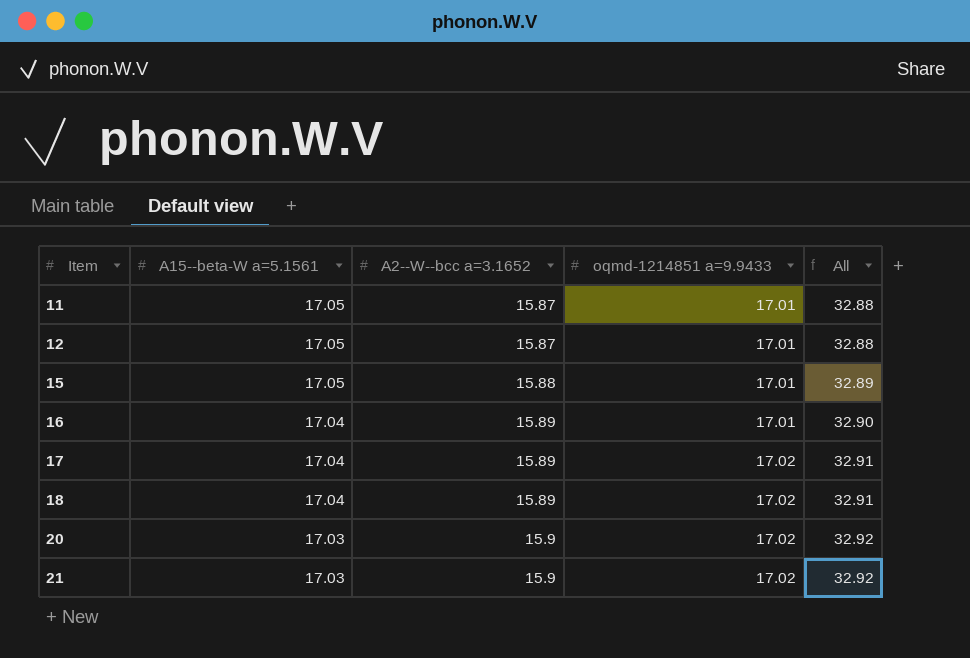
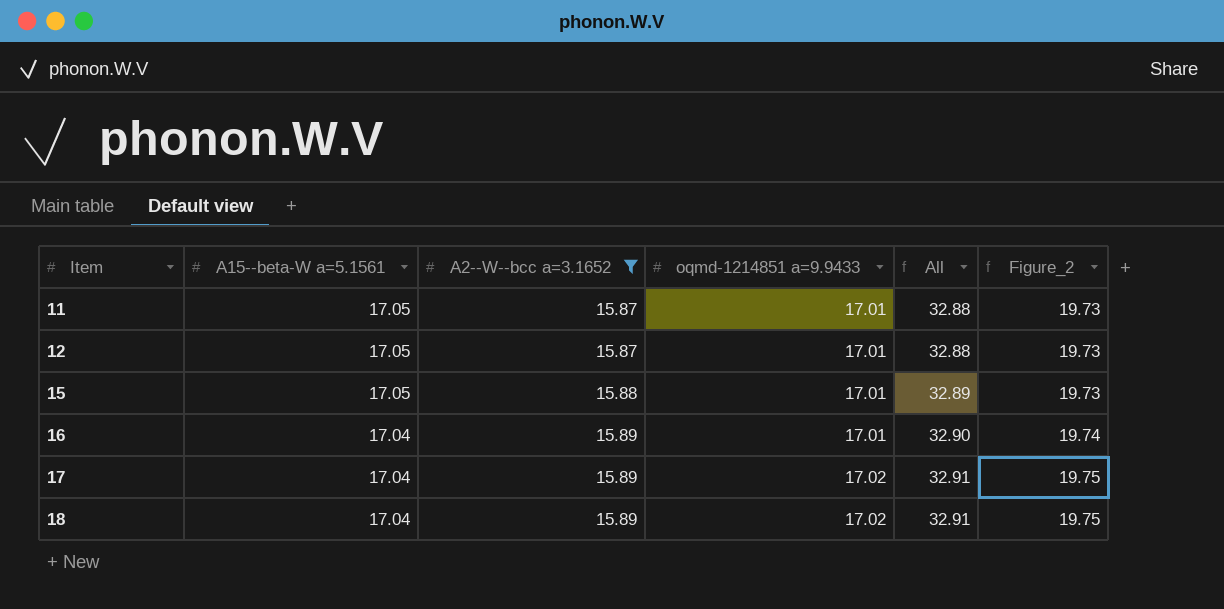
filter: none -> A2--W--bcc a=3.1652 != 15.9
column Figure_2 | formula: none -> [All] * 0.6

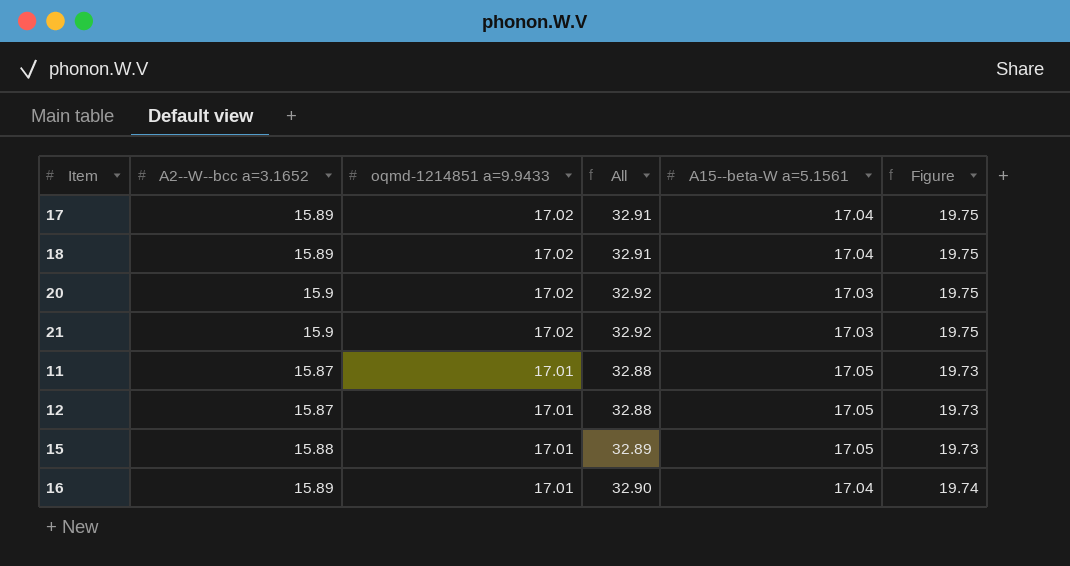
filter: A2--W--bcc a=3.1652 != 15.9 -> none
row order: Item ascending -> oqmd-1214851 a=9.9433 descending
column A15--beta-W a=5.1561 | position: 2 -> 5
column name: Figure_2 -> Figure

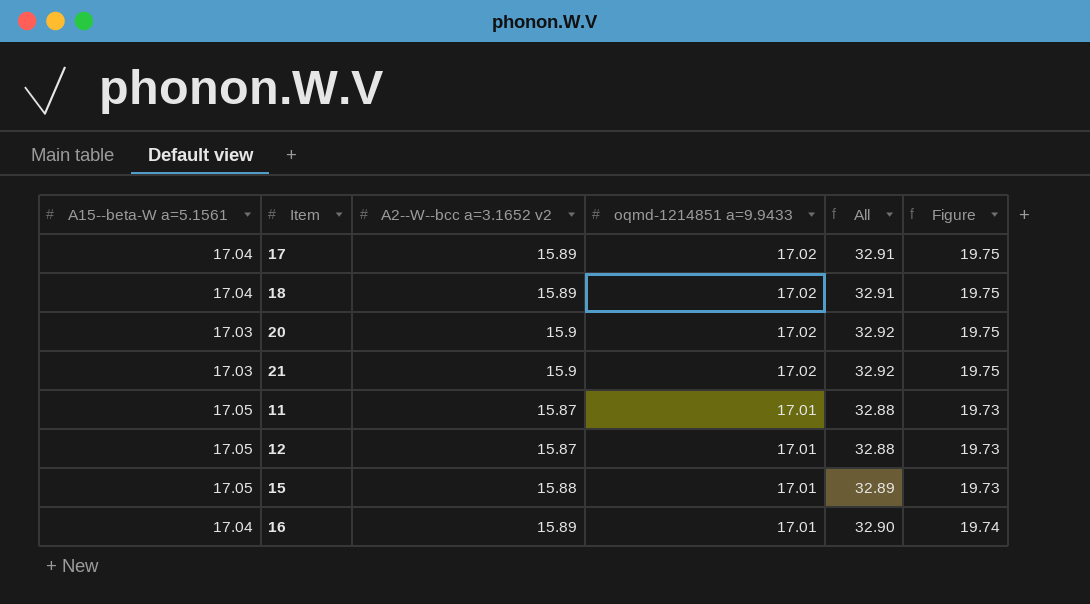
column A15--beta-W a=5.1561 | position: 5 -> 1
column name: A2--W--bcc a=3.1652 -> A2--W--bcc a=3.1652 v2

